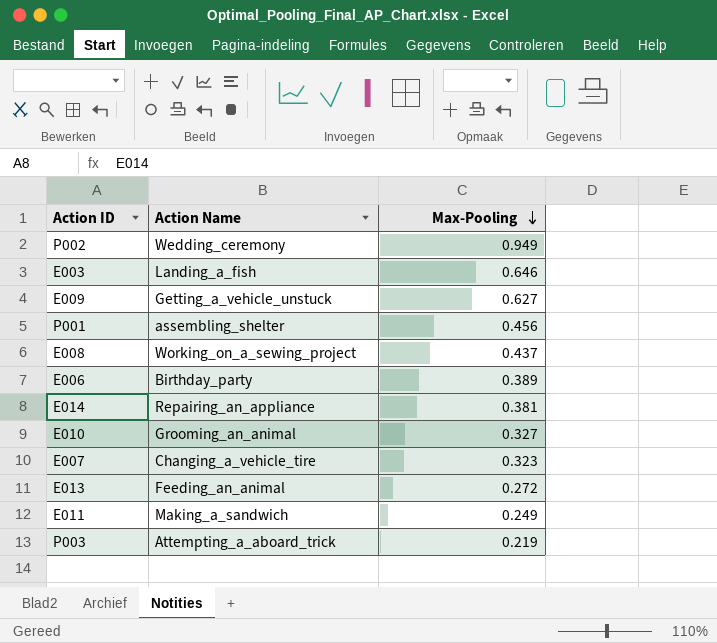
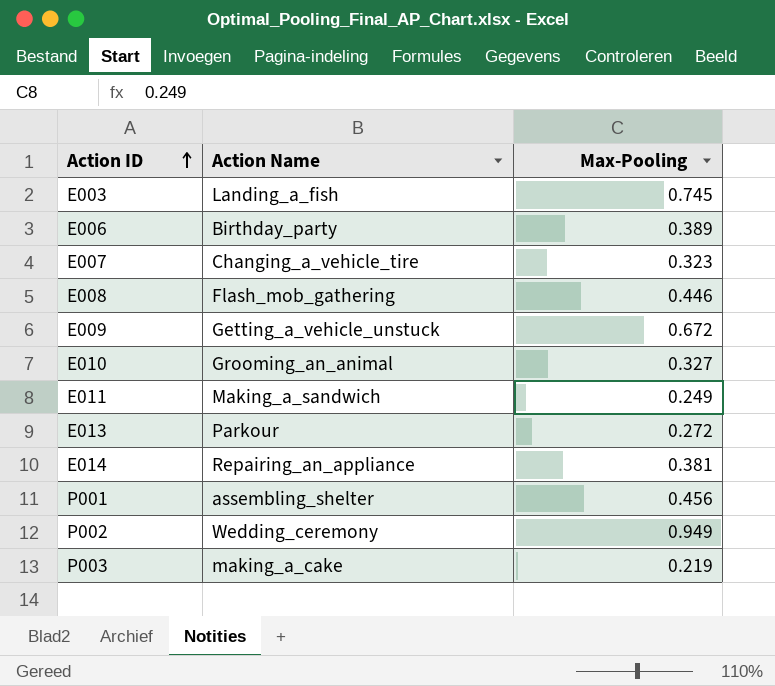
row order: Max-Pooling descending -> Action ID ascending
E003 | Max-Pooling: 0.646 -> 0.745
E008 | Action Name: Working_on_a_sewing_project -> Flash_mob_gathering
E008 | Max-Pooling: 0.437 -> 0.446
E009 | Max-Pooling: 0.627 -> 0.672
E013 | Action Name: Feeding_an_animal -> Parkour
P003 | Action Name: Attempting_a_aboard_trick -> making_a_cake

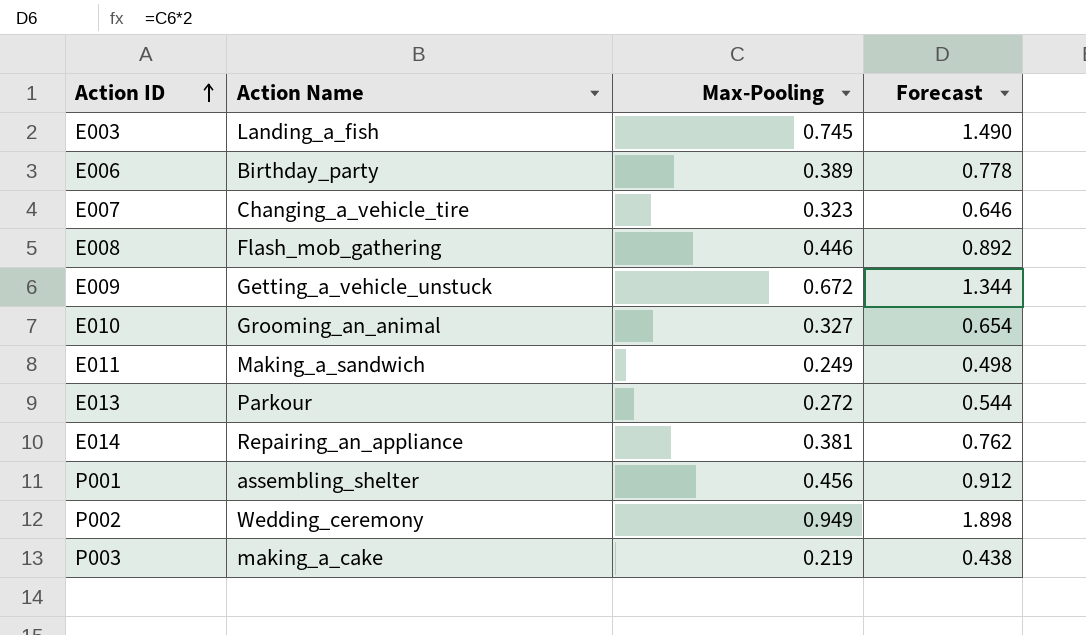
column Forecast | formula: none -> [Max-Pooling] * 2

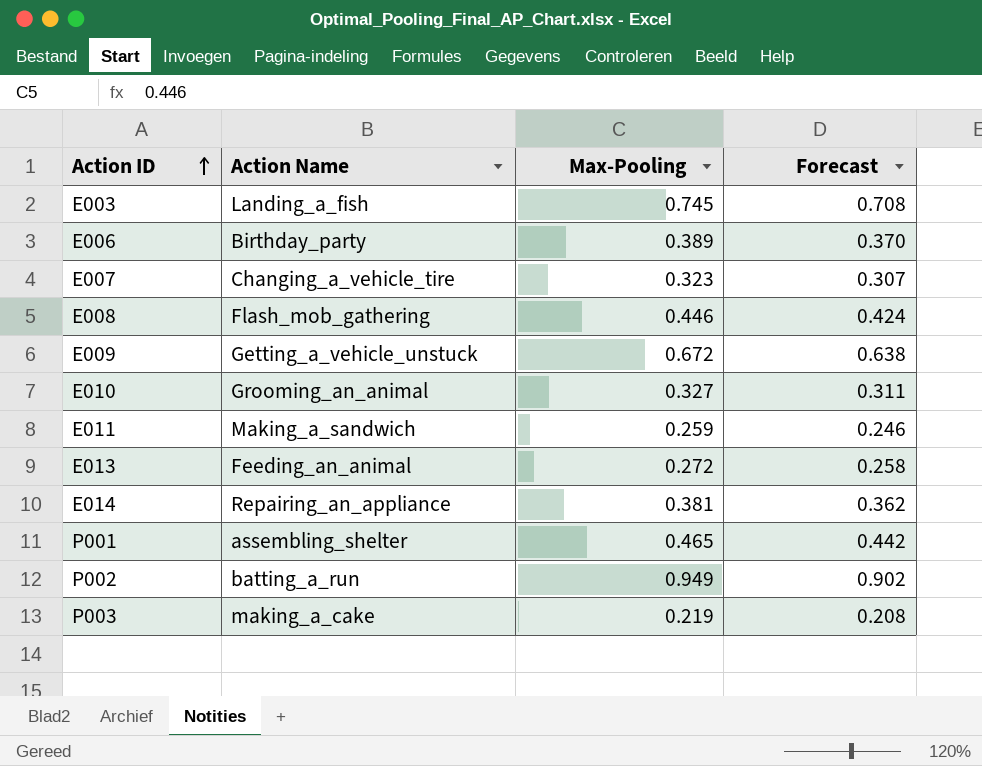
column Forecast | formula: [Max-Pooling] * 2 -> [Max-Pooling] * 0.95
E011 | Max-Pooling: 0.249 -> 0.259
E013 | Action Name: Parkour -> Feeding_an_animal
P001 | Max-Pooling: 0.456 -> 0.465
P002 | Action Name: Wedding_ceremony -> batting_a_run

